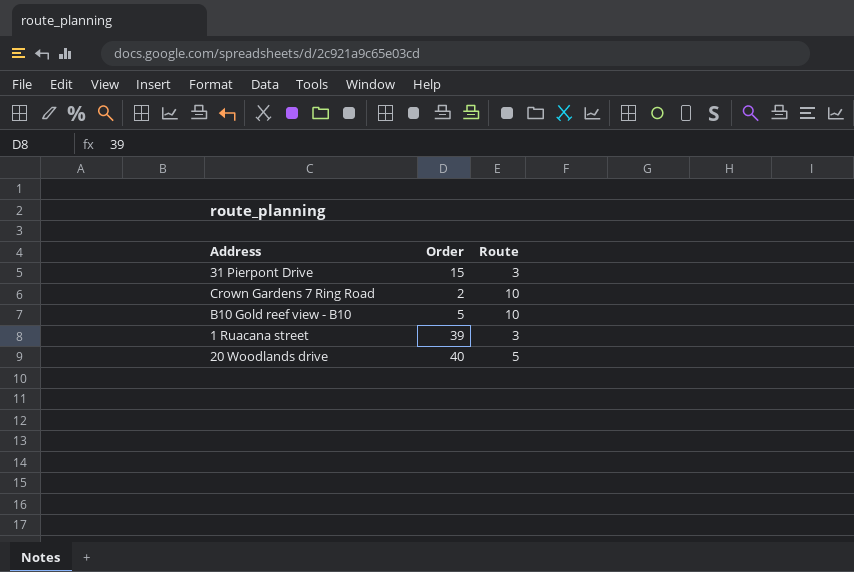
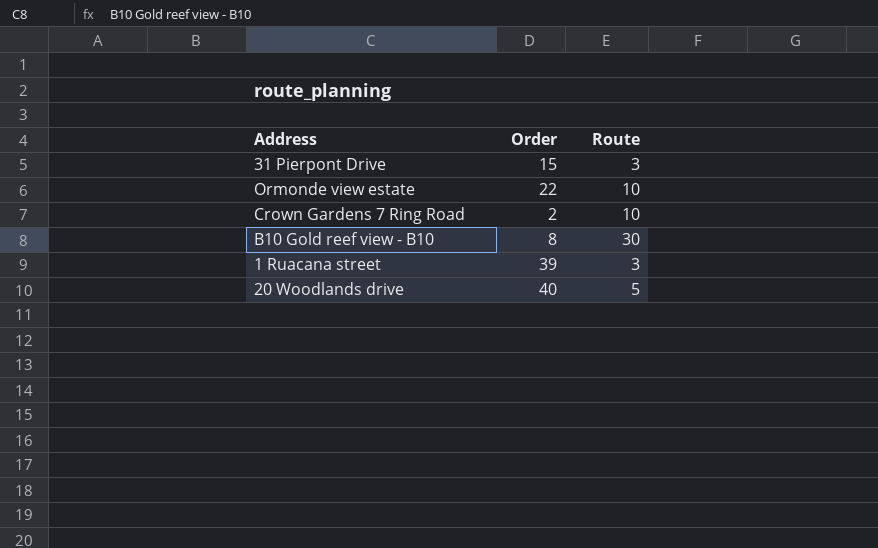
row Ormonde view estate: none -> 22 | 10
B10 Gold reef view - B10 | Order: 5 -> 8
B10 Gold reef view - B10 | Route: 10 -> 30

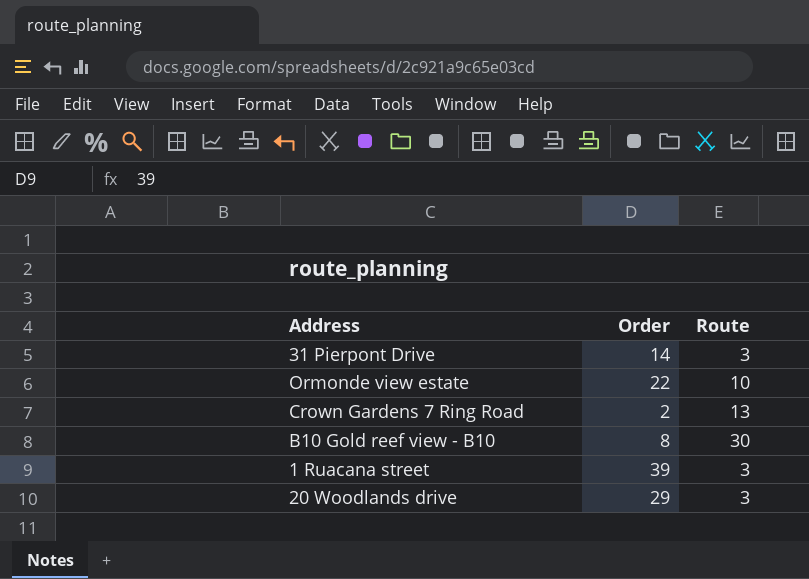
31 Pierpont Drive | Order: 15 -> 14
Crown Gardens 7 Ring Road | Route: 10 -> 13
20 Woodlands drive | Order: 40 -> 29
20 Woodlands drive | Route: 5 -> 3

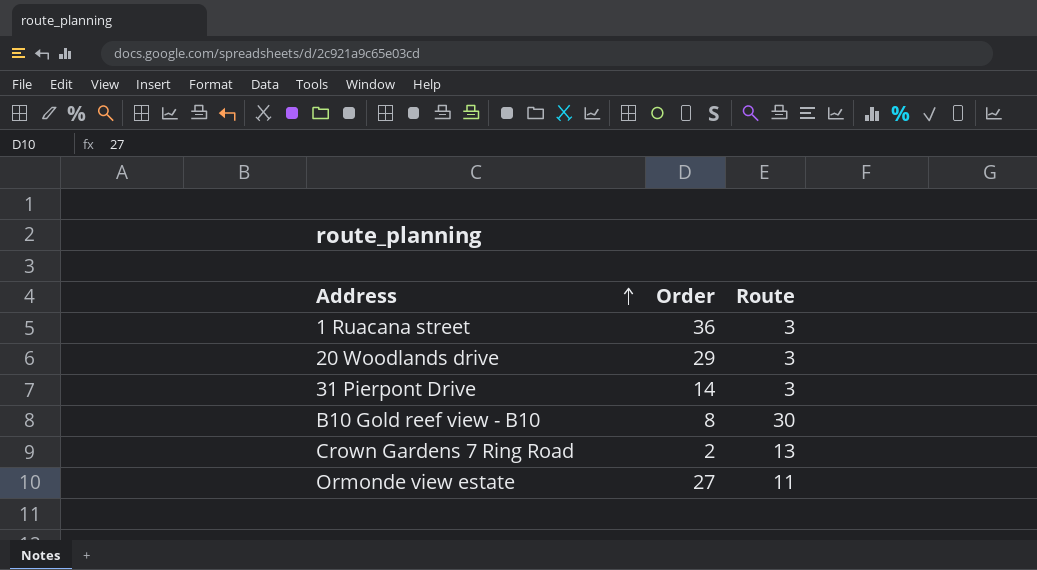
row order: none -> Address ascending
1 Ruacana street | Order: 39 -> 36
Ormonde view estate | Order: 22 -> 27
Ormonde view estate | Route: 10 -> 11

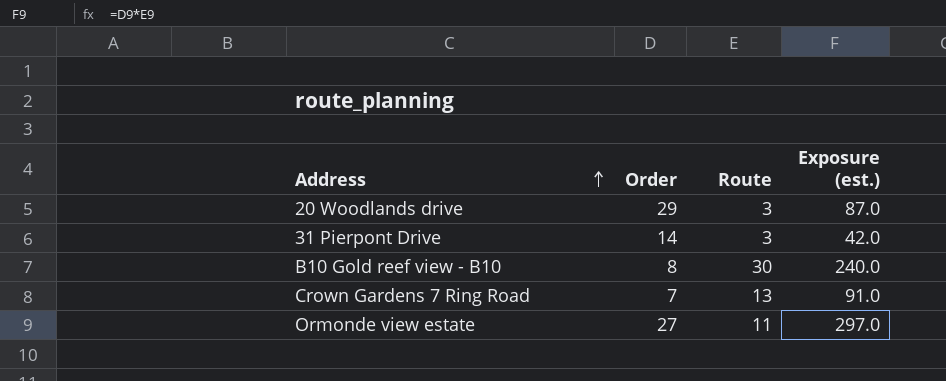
column Exposure (est.) | formula: none -> [Order] * [Route]
row 1 Ruacana street: 36 | 3 -> none
Crown Gardens 7 Ring Road | Order: 2 -> 7

